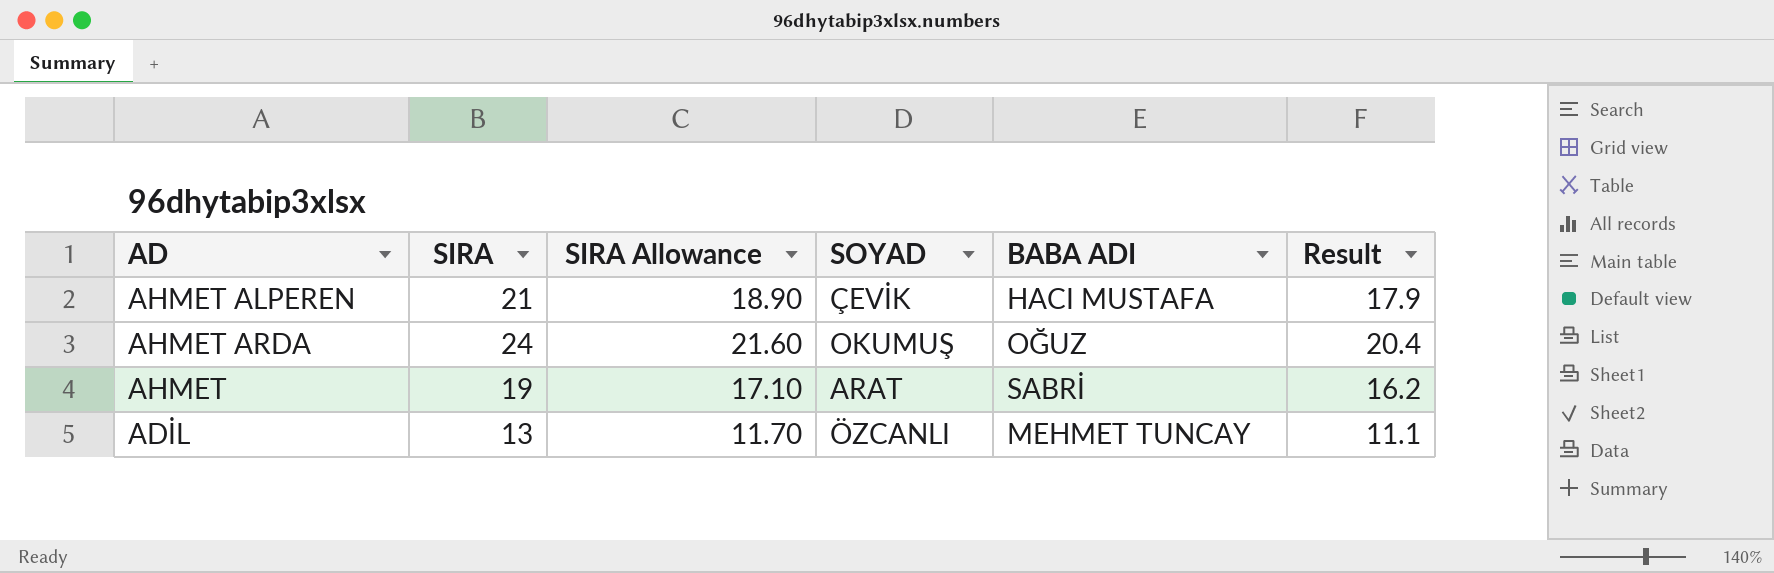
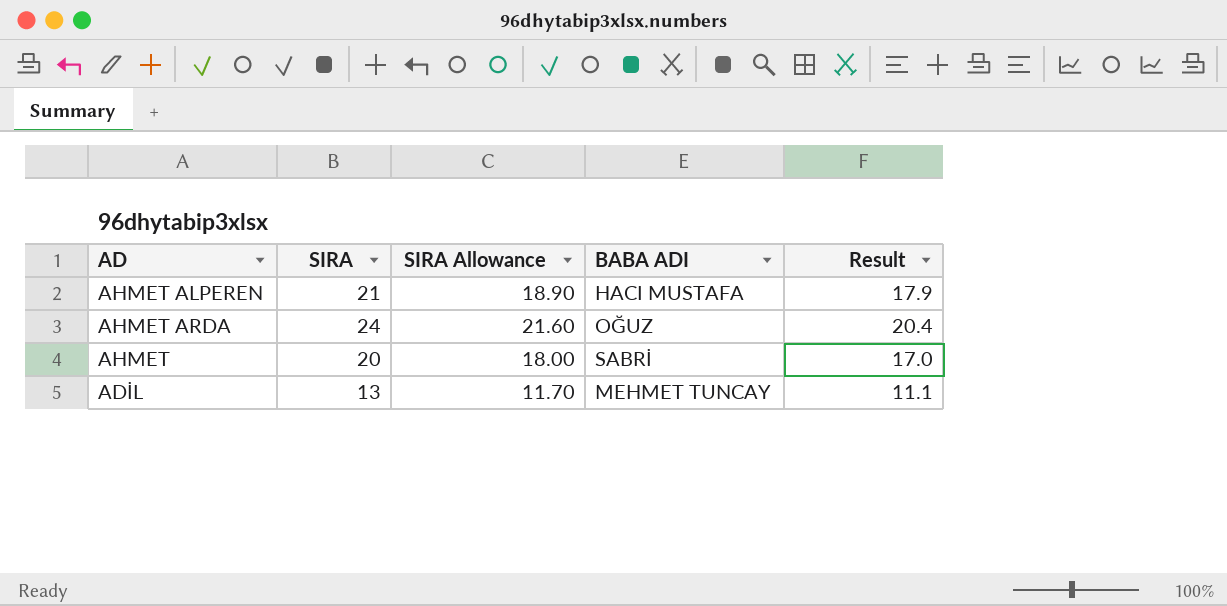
column SOYAD | position: 4 -> none
AHMET | SIRA: 19 -> 20
AHMET | SIRA Allowance: 17.10 -> 18.00
AHMET | Result: 16.2 -> 17.0

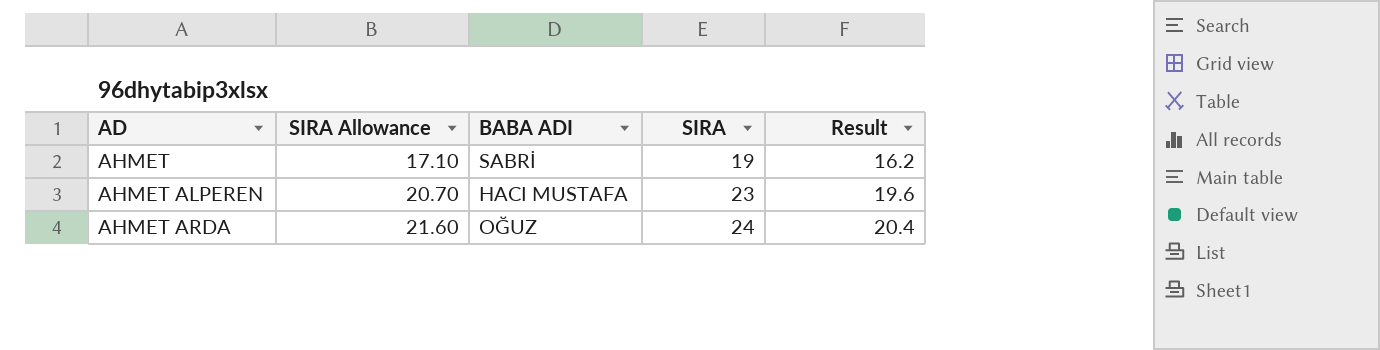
row order: none -> AD ascending
column SIRA | position: 2 -> 4
row ADİL: 13 | 11.70 | MEHMET TUNCAY | 11.1 -> none
AHMET | SIRA Allowance: 18.00 -> 17.10
AHMET | SIRA: 20 -> 19
AHMET | Result: 17.0 -> 16.2
AHMET ALPEREN | SIRA Allowance: 18.90 -> 20.70
AHMET ALPEREN | SIRA: 21 -> 23
AHMET ALPEREN | Result: 17.9 -> 19.6

